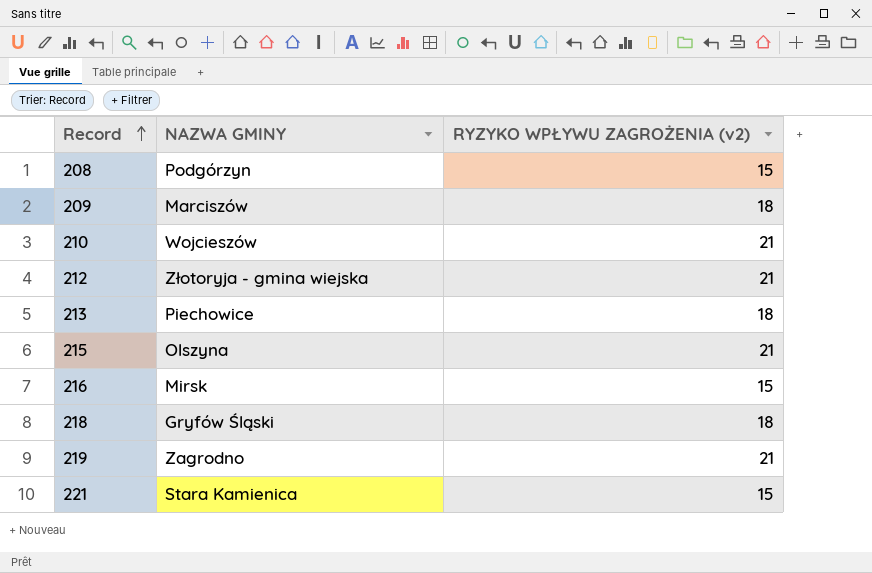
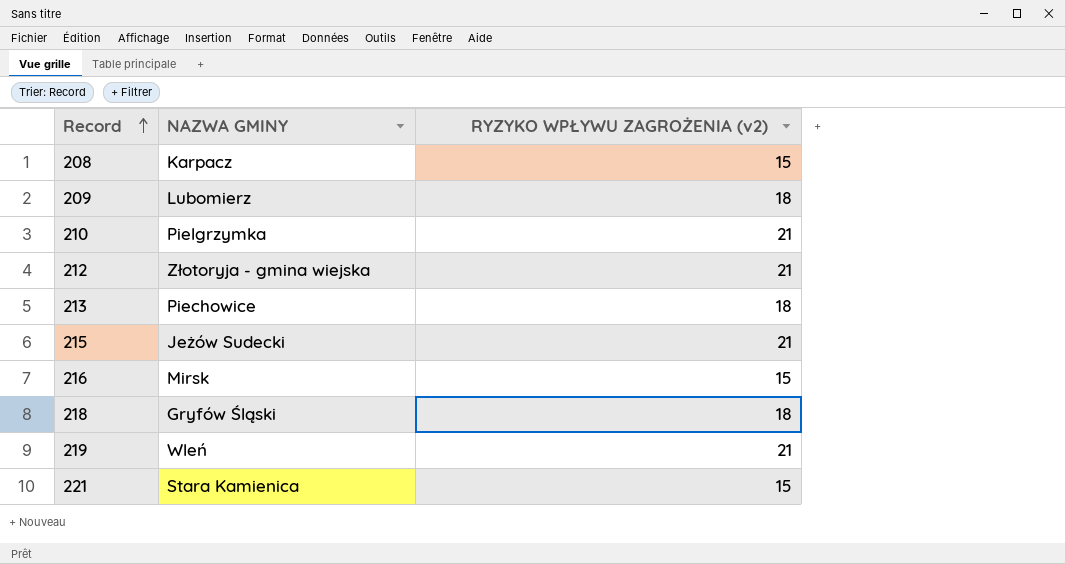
208 | NAZWA GMINY: Podgórzyn -> Karpacz
209 | NAZWA GMINY: Marciszów -> Lubomierz
210 | NAZWA GMINY: Wojcieszów -> Pielgrzymka
215 | NAZWA GMINY: Olszyna -> Jeżów Sudecki
219 | NAZWA GMINY: Zagrodno -> Wleń

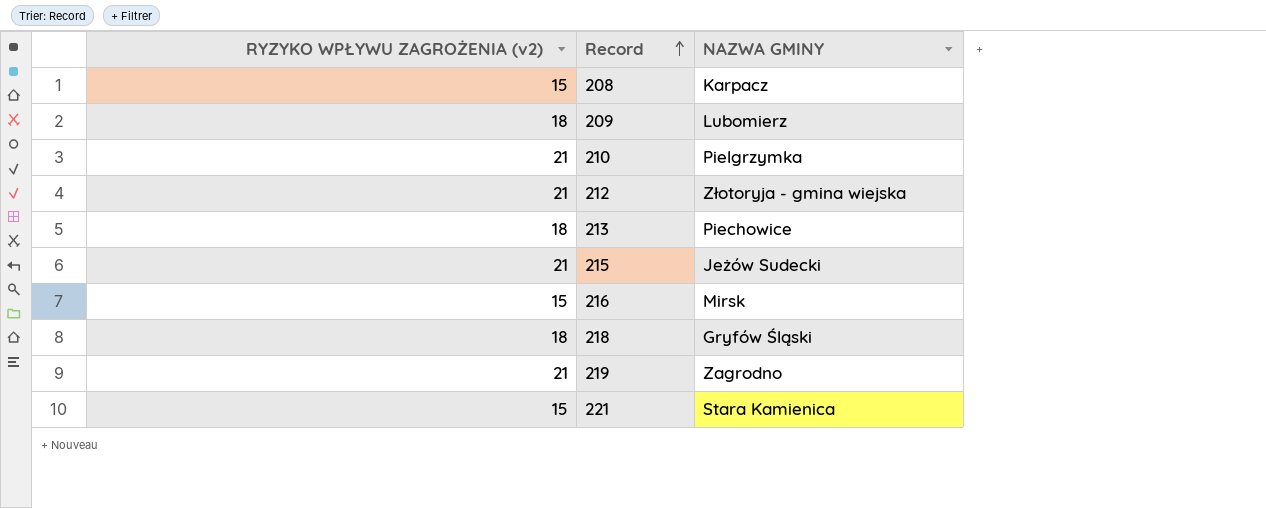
column RYZYKO WPŁYWU ZAGROŻENIA (v2) | position: 3 -> 1
219 | NAZWA GMINY: Wleń -> Zagrodno

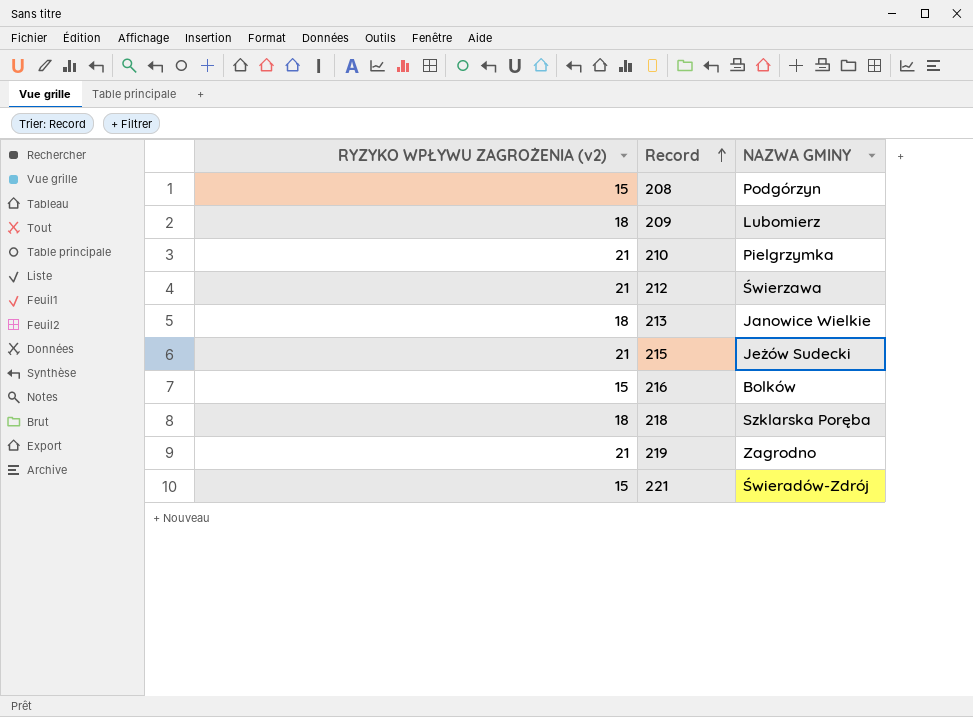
208 | NAZWA GMINY: Karpacz -> Podgórzyn
212 | NAZWA GMINY: Złotoryja - gmina wiejska -> Świerzawa
213 | NAZWA GMINY: Piechowice -> Janowice Wielkie
216 | NAZWA GMINY: Mirsk -> Bolków
218 | NAZWA GMINY: Gryfów Śląski -> Szklarska Poręba
221 | NAZWA GMINY: Stara Kamienica -> Świeradów-Zdrój

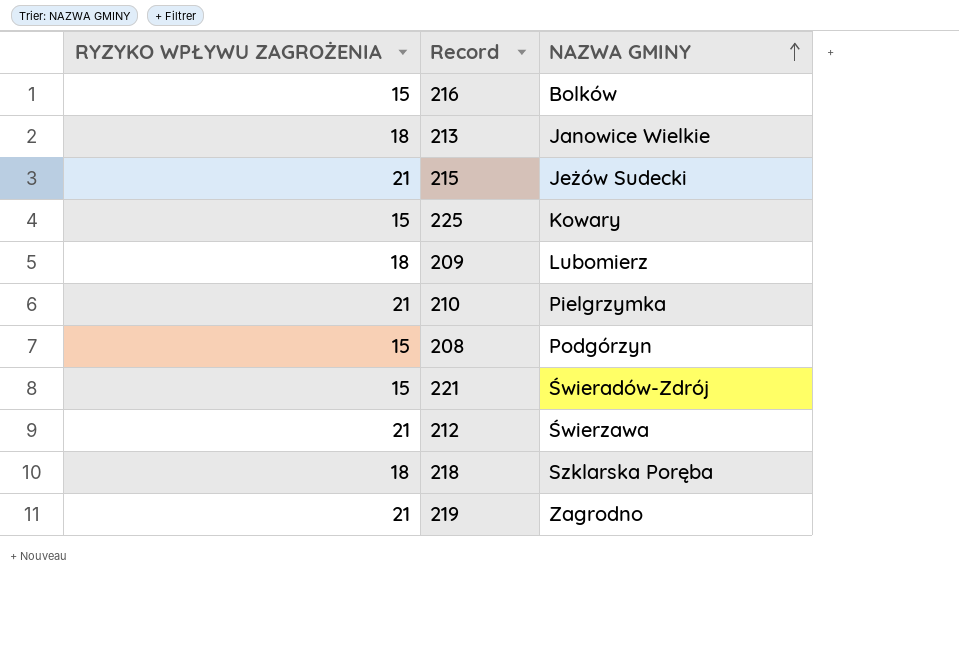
row order: Record ascending -> NAZWA GMINY ascending
column name: RYZYKO WPŁYWU ZAGROŻENIA (v2) -> RYZYKO WPŁYWU ZAGROŻENIA
row 225: none -> 15 | Kowary

